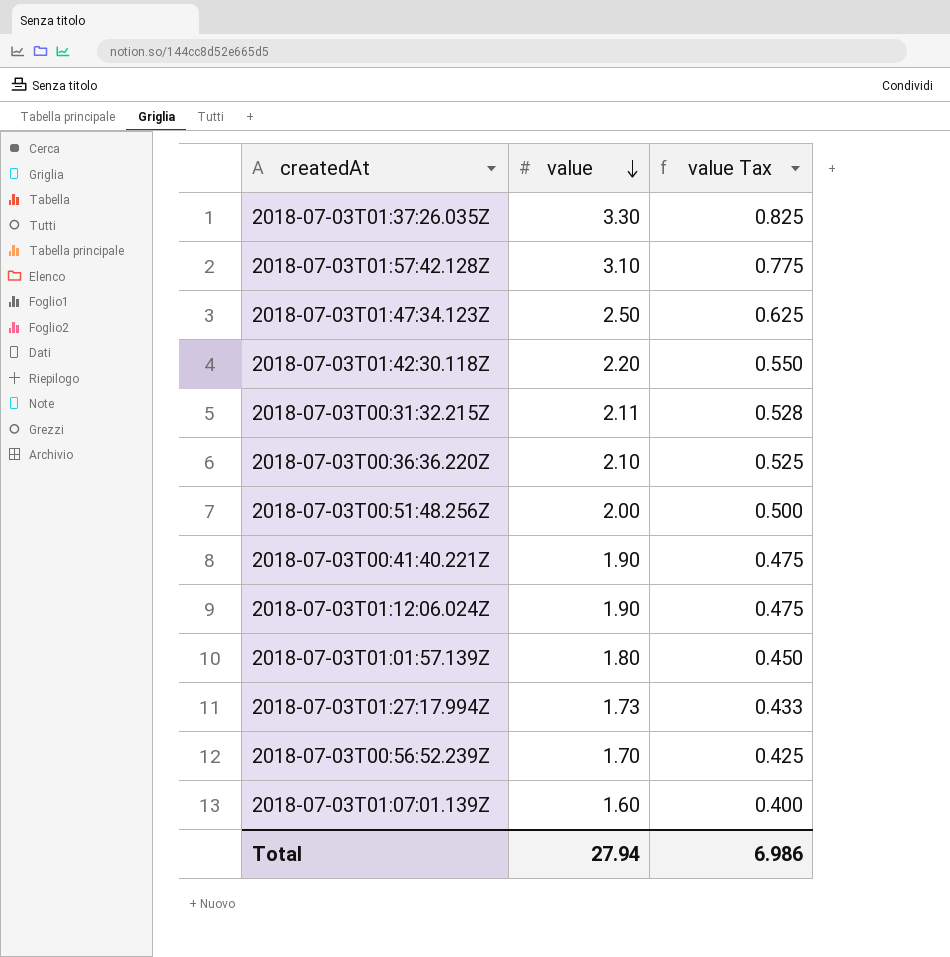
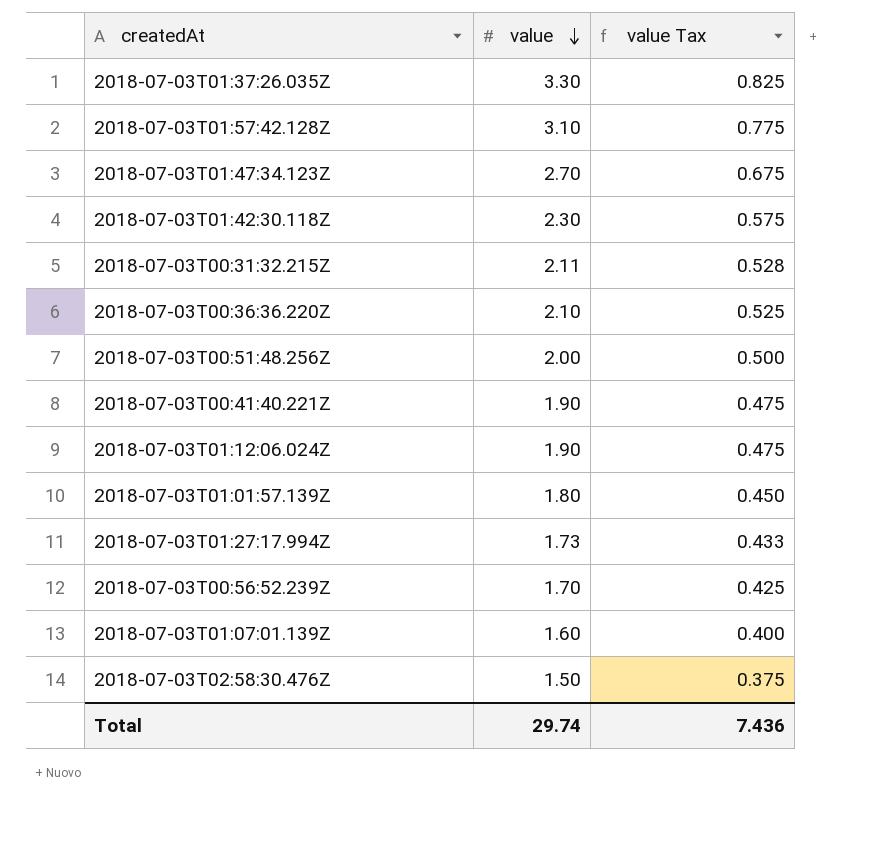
2018-07-03T01:47:34.123Z | value: 2.50 -> 2.70
2018-07-03T01:47:34.123Z | value Tax: 0.625 -> 0.675
2018-07-03T01:42:30.118Z | value: 2.20 -> 2.30
2018-07-03T01:42:30.118Z | value Tax: 0.550 -> 0.575
row 2018-07-03T02:58:30.476Z: none -> 1.50 | 0.375
Total | value: 27.94 -> 29.74
Total | value Tax: 6.986 -> 7.436

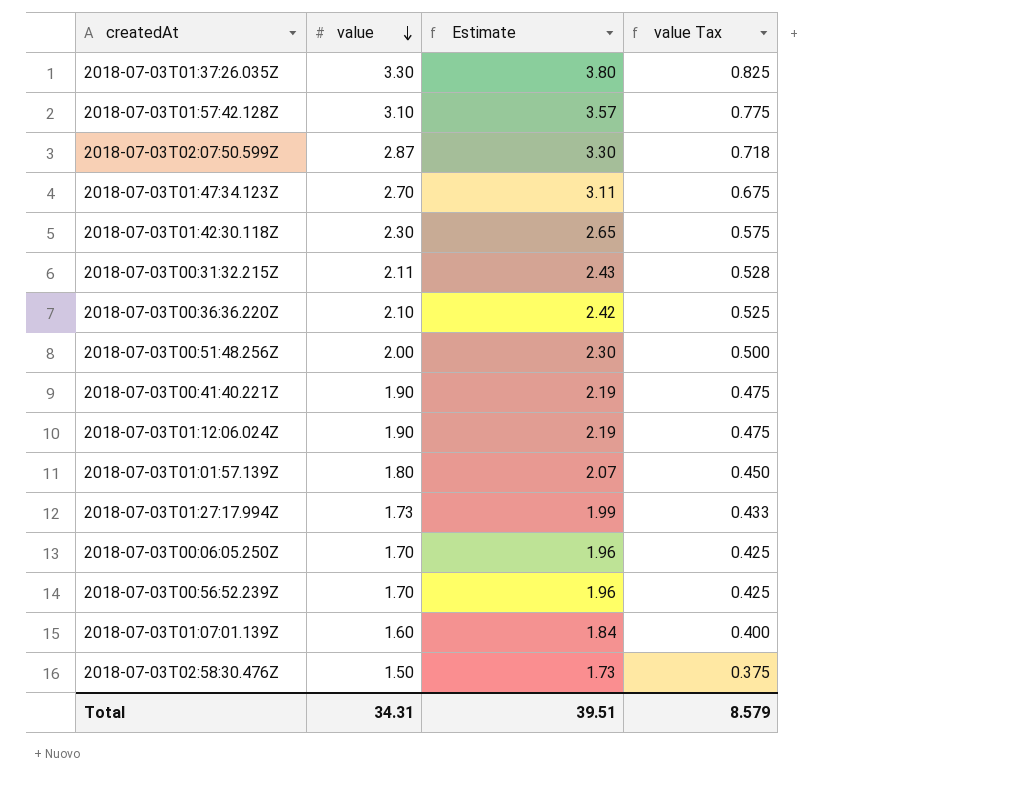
column Estimate | formula: none -> [value] * 1.15
row 2018-07-03T02:07:50.599Z: none -> 2.87 | 3.30 | 0.718
row 2018-07-03T00:06:05.250Z: none -> 1.70 | 1.96 | 0.425
Total | value: 29.74 -> 34.31
Total | value Tax: 7.436 -> 8.579

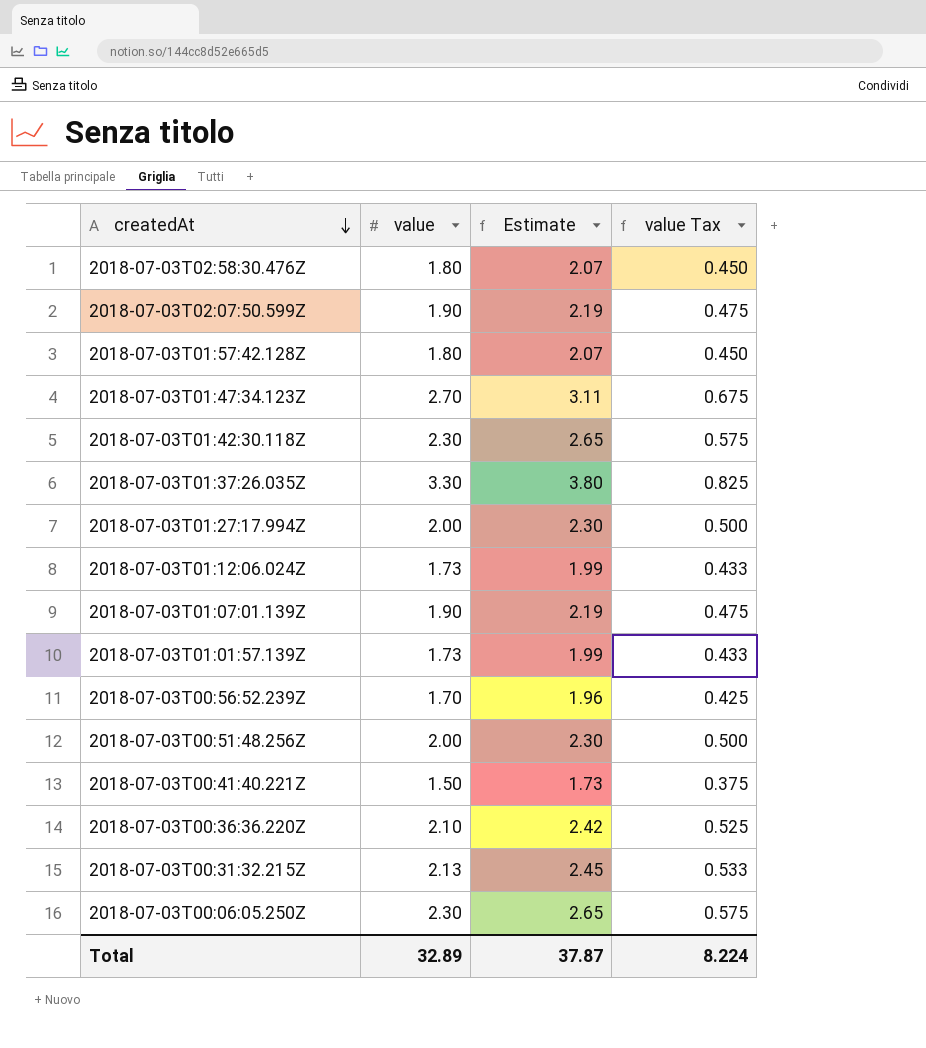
row order: value descending -> createdAt descending
2018-07-03T02:58:30.476Z | value: 1.50 -> 1.80
2018-07-03T02:58:30.476Z | Estimate: 1.73 -> 2.07
2018-07-03T02:58:30.476Z | value Tax: 0.375 -> 0.450
2018-07-03T02:07:50.599Z | value: 2.87 -> 1.90
2018-07-03T02:07:50.599Z | Estimate: 3.30 -> 2.19
2018-07-03T02:07:50.599Z | value Tax: 0.718 -> 0.475
2018-07-03T01:57:42.128Z | value: 3.10 -> 1.80
2018-07-03T01:57:42.128Z | Estimate: 3.57 -> 2.07
2018-07-03T01:57:42.128Z | value Tax: 0.775 -> 0.450
2018-07-03T01:27:17.994Z | value: 1.73 -> 2.00
2018-07-03T01:27:17.994Z | Estimate: 1.99 -> 2.30
2018-07-03T01:27:17.994Z | value Tax: 0.433 -> 0.500
2018-07-03T01:12:06.024Z | value: 1.90 -> 1.73
2018-07-03T01:12:06.024Z | Estimate: 2.19 -> 1.99
2018-07-03T01:12:06.024Z | value Tax: 0.475 -> 0.433
2018-07-03T01:07:01.139Z | value: 1.60 -> 1.90
2018-07-03T01:07:01.139Z | Estimate: 1.84 -> 2.19
2018-07-03T01:07:01.139Z | value Tax: 0.400 -> 0.475
2018-07-03T01:01:57.139Z | value: 1.80 -> 1.73
2018-07-03T01:01:57.139Z | Estimate: 2.07 -> 1.99
2018-07-03T01:01:57.139Z | value Tax: 0.450 -> 0.433
2018-07-03T00:41:40.221Z | value: 1.90 -> 1.50
2018-07-03T00:41:40.221Z | Estimate: 2.19 -> 1.73
2018-07-03T00:41:40.221Z | value Tax: 0.475 -> 0.375
2018-07-03T00:31:32.215Z | value: 2.11 -> 2.13
2018-07-03T00:31:32.215Z | Estimate: 2.43 -> 2.45
2018-07-03T00:31:32.215Z | value Tax: 0.528 -> 0.533
2018-07-03T00:06:05.250Z | value: 1.70 -> 2.30
2018-07-03T00:06:05.250Z | Estimate: 1.96 -> 2.65
2018-07-03T00:06:05.250Z | value Tax: 0.425 -> 0.575
Total | value: 34.31 -> 32.89
Total | Estimate: 39.51 -> 37.87
Total | value Tax: 8.579 -> 8.224

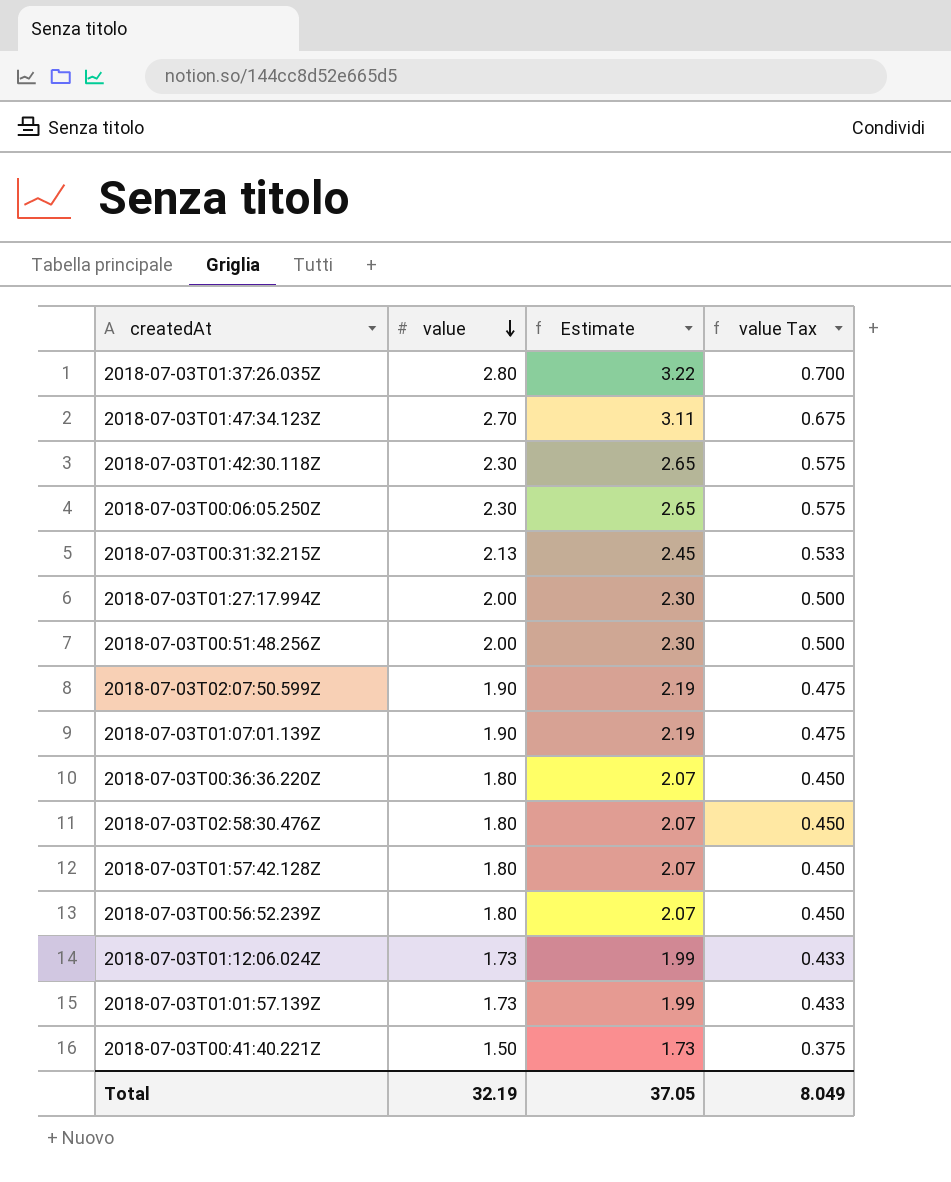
row order: createdAt descending -> value descending
2018-07-03T01:37:26.035Z | value: 3.30 -> 2.80
2018-07-03T01:37:26.035Z | Estimate: 3.80 -> 3.22
2018-07-03T01:37:26.035Z | value Tax: 0.825 -> 0.700
2018-07-03T00:36:36.220Z | value: 2.10 -> 1.80
2018-07-03T00:36:36.220Z | Estimate: 2.42 -> 2.07
2018-07-03T00:36:36.220Z | value Tax: 0.525 -> 0.450
2018-07-03T00:56:52.239Z | value: 1.70 -> 1.80
2018-07-03T00:56:52.239Z | Estimate: 1.96 -> 2.07
2018-07-03T00:56:52.239Z | value Tax: 0.425 -> 0.450
Total | value: 32.89 -> 32.19
Total | Estimate: 37.87 -> 37.05
Total | value Tax: 8.224 -> 8.049

